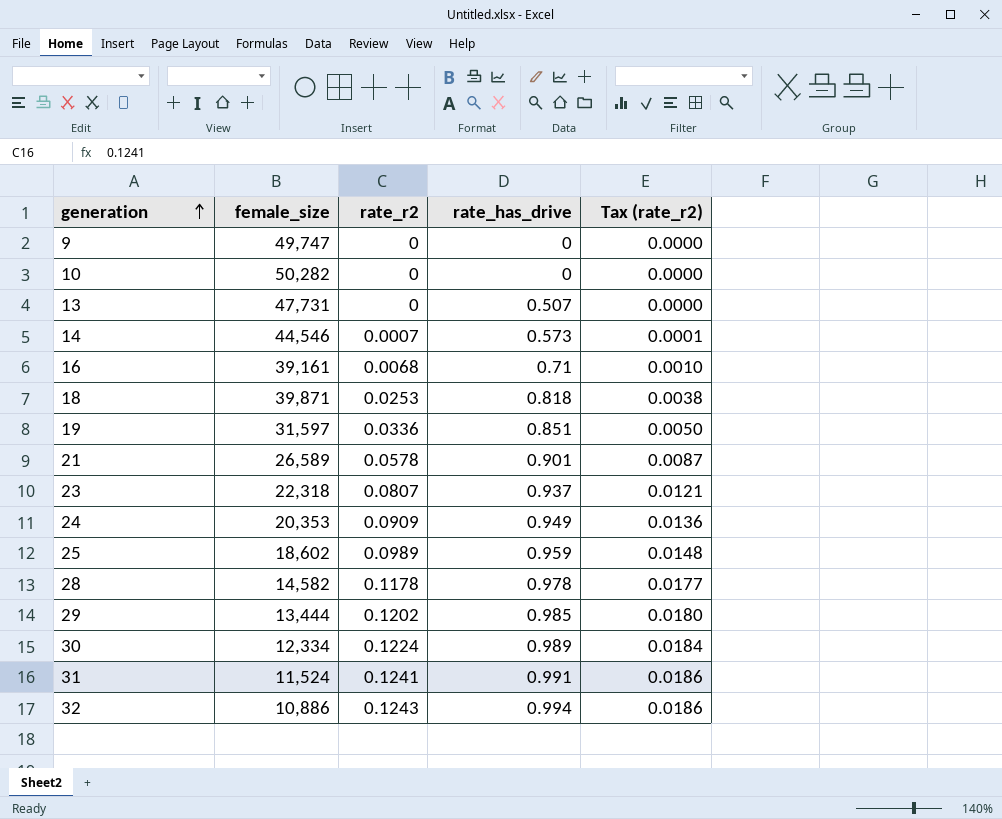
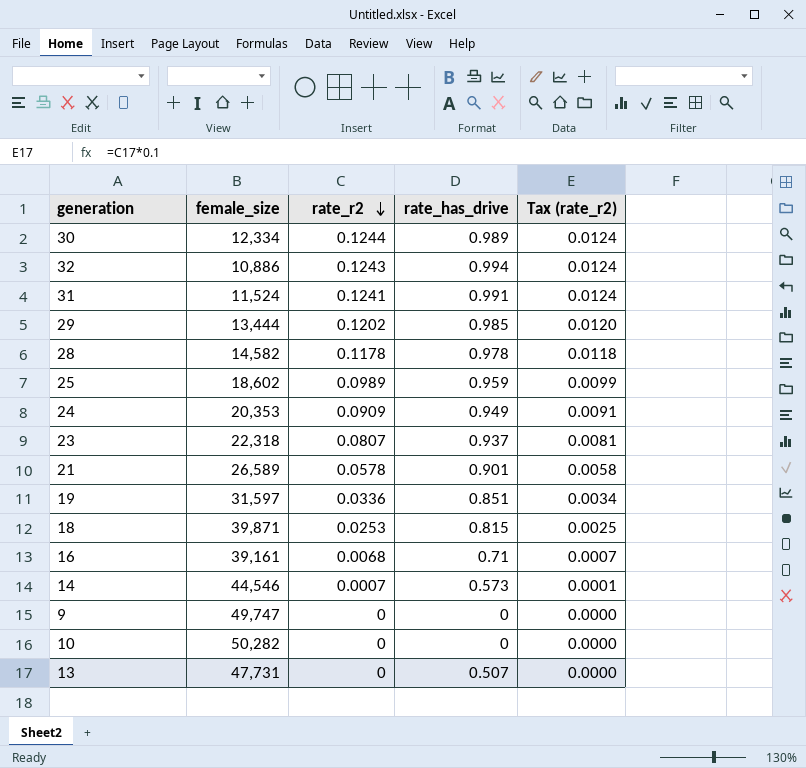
row order: generation ascending -> rate_r2 descending
column Tax (rate_r2) | formula: [rate_r2] * 0.15 -> [rate_r2] * 0.1
30 | rate_r2: 0.1224 -> 0.1244
18 | rate_has_drive: 0.818 -> 0.815

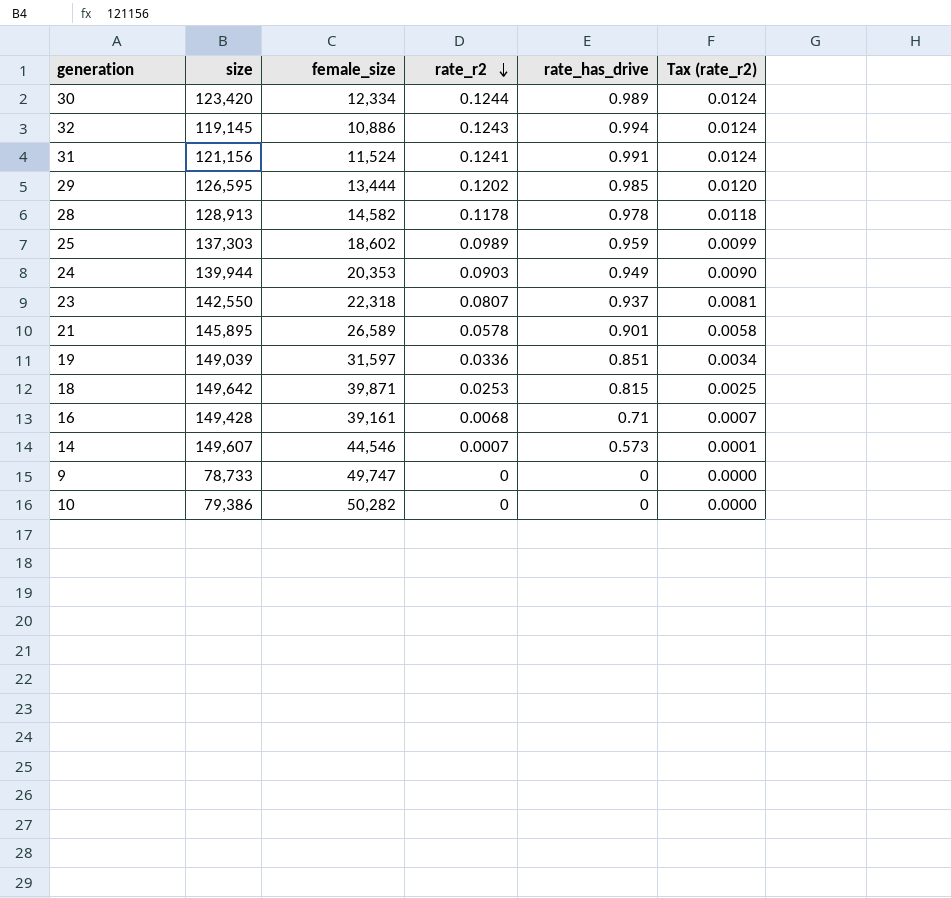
column size | position: none -> 2
row 13: 47,731 | 0 | 0.507 | 0.0000 -> none
24 | rate_r2: 0.0909 -> 0.0903
24 | Tax (rate_r2): 0.0091 -> 0.0090

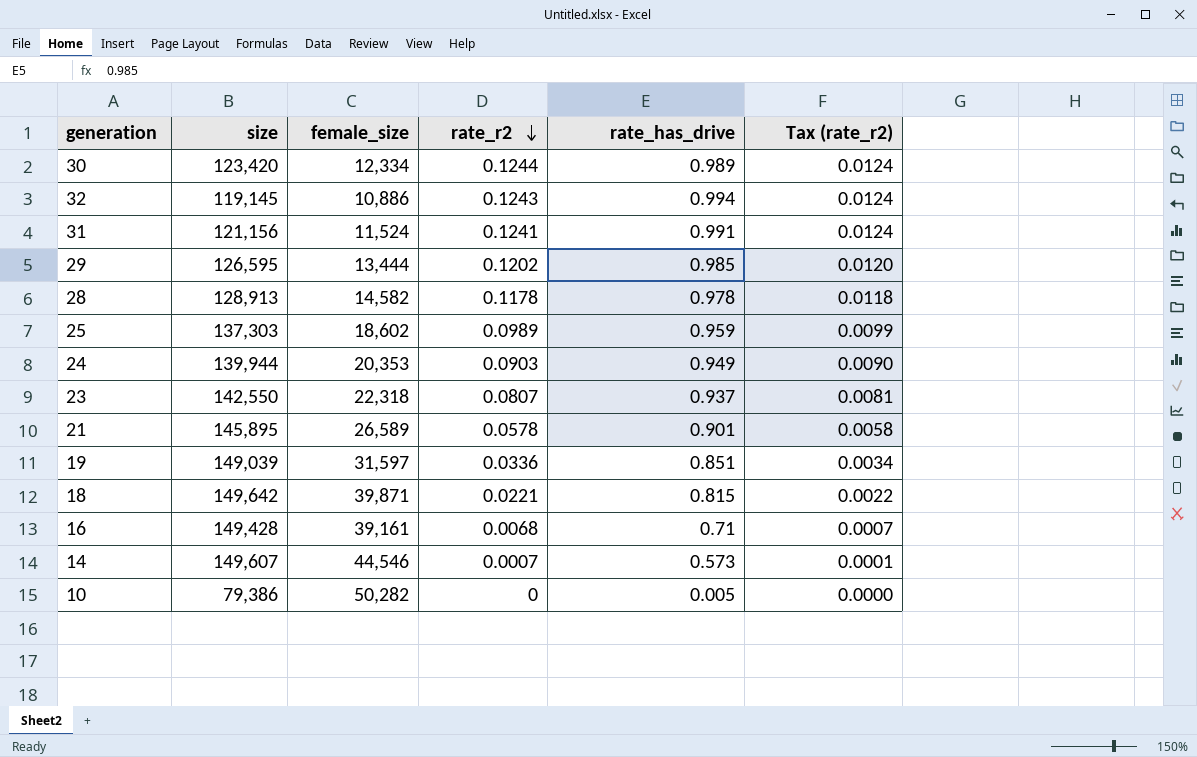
row 9: 78,733 | 49,747 | 0 | 0 | 0.0000 -> none
18 | rate_r2: 0.0253 -> 0.0221
18 | Tax (rate_r2): 0.0025 -> 0.0022
10 | rate_has_drive: 0 -> 0.005

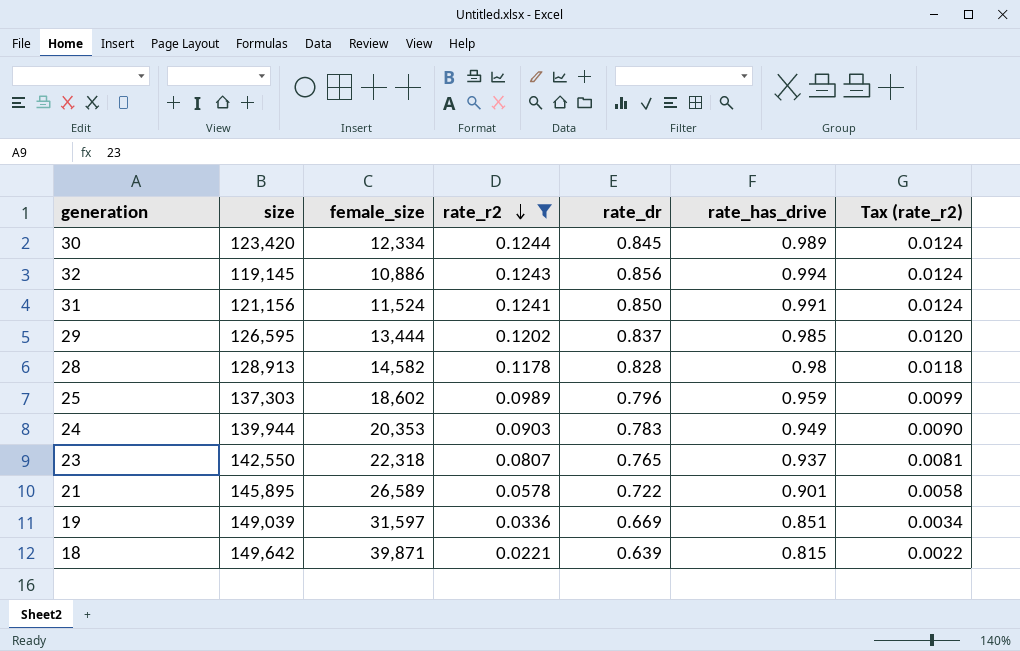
filter: none -> rate_r2 >= 0.0221
column rate_dr | position: none -> 5
28 | rate_has_drive: 0.978 -> 0.98

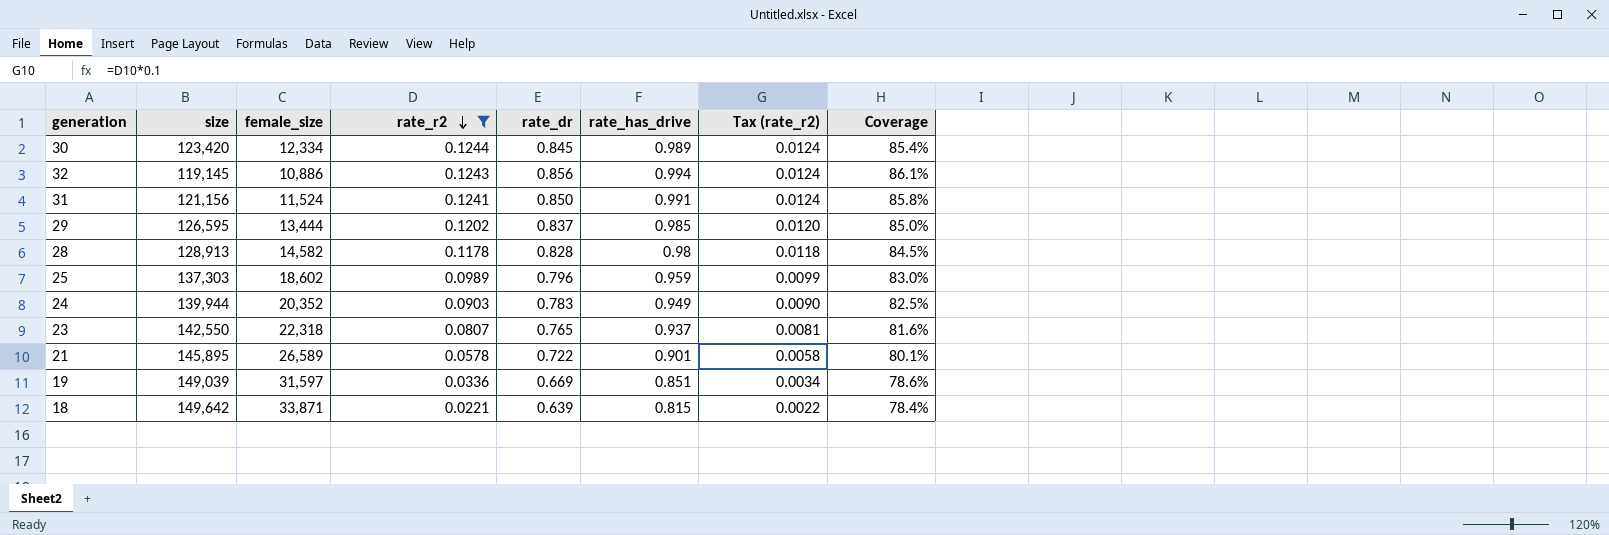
column Coverage | formula: none -> [rate_dr] / [rate_has_drive]
24 | female_size: 20,353 -> 20,352
18 | female_size: 39,871 -> 33,871

